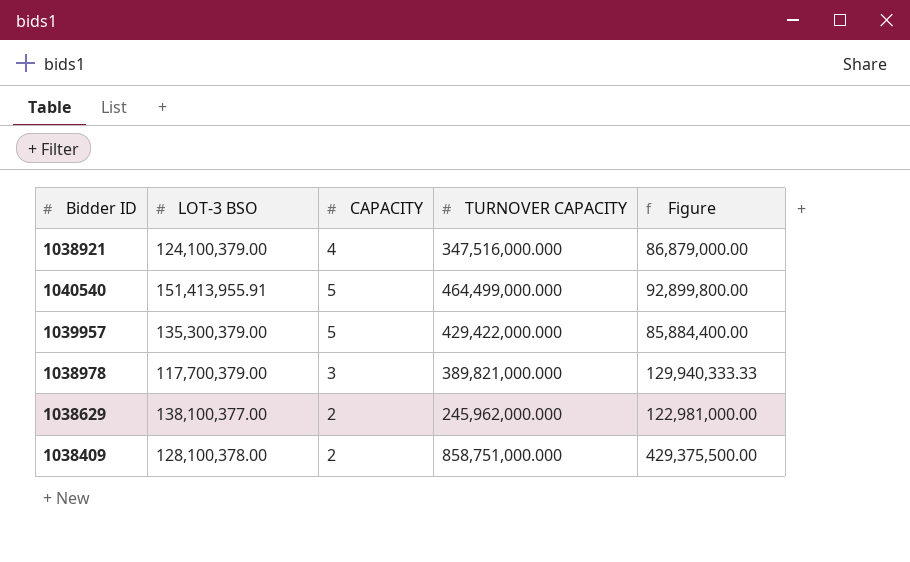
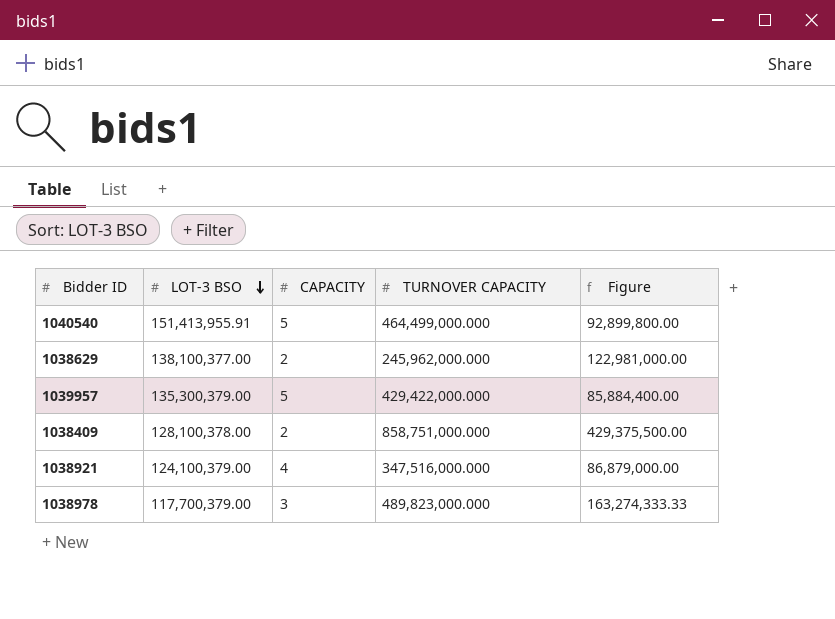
row order: none -> LOT-3 BSO descending
1038978 | TURNOVER CAPACITY: 389,821,000.000 -> 489,823,000.000
1038978 | Figure: 129,940,333.33 -> 163,274,333.33

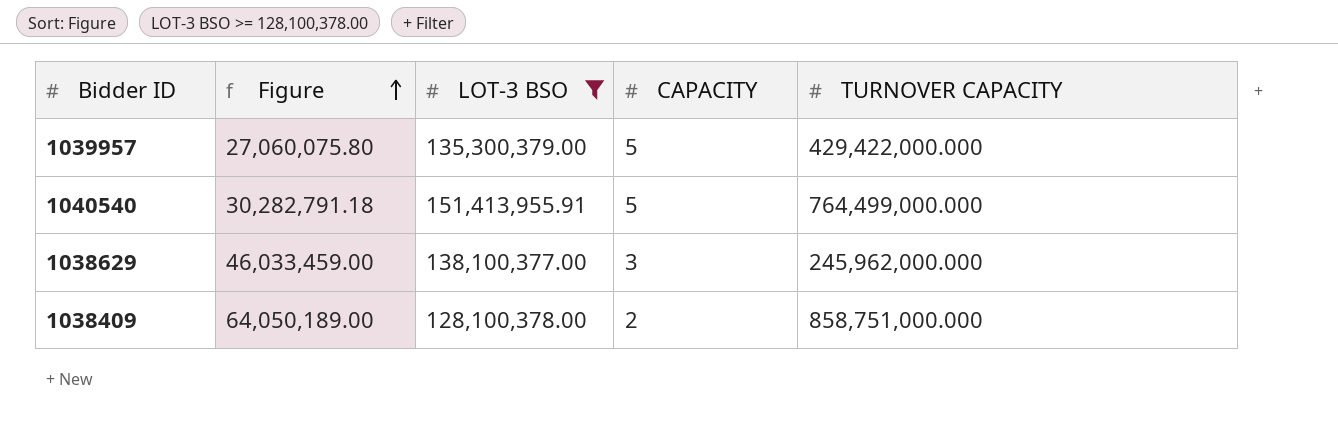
filter: none -> LOT-3 BSO >= 128,100,378.00
row order: LOT-3 BSO descending -> Figure ascending
column Figure | formula: [TURNOVER CAPACITY] / [CAPACITY] -> [LOT-3 BSO] / [CAPACITY]
column Figure | position: 5 -> 2
1040540 | TURNOVER CAPACITY: 464,499,000.000 -> 764,499,000.000
1038629 | CAPACITY: 2 -> 3

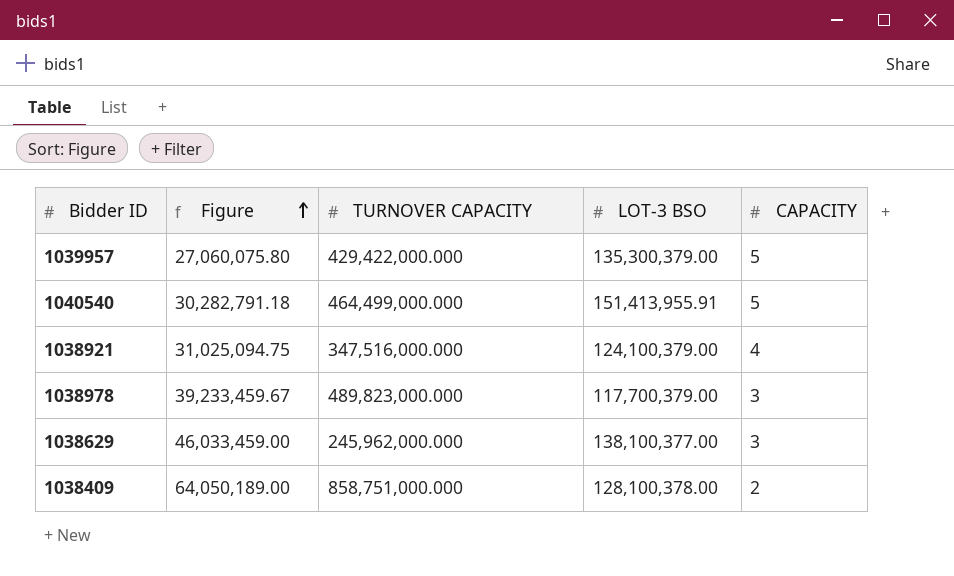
filter: LOT-3 BSO >= 128,100,378.00 -> none
column TURNOVER CAPACITY | position: 5 -> 3
1040540 | TURNOVER CAPACITY: 764,499,000.000 -> 464,499,000.000

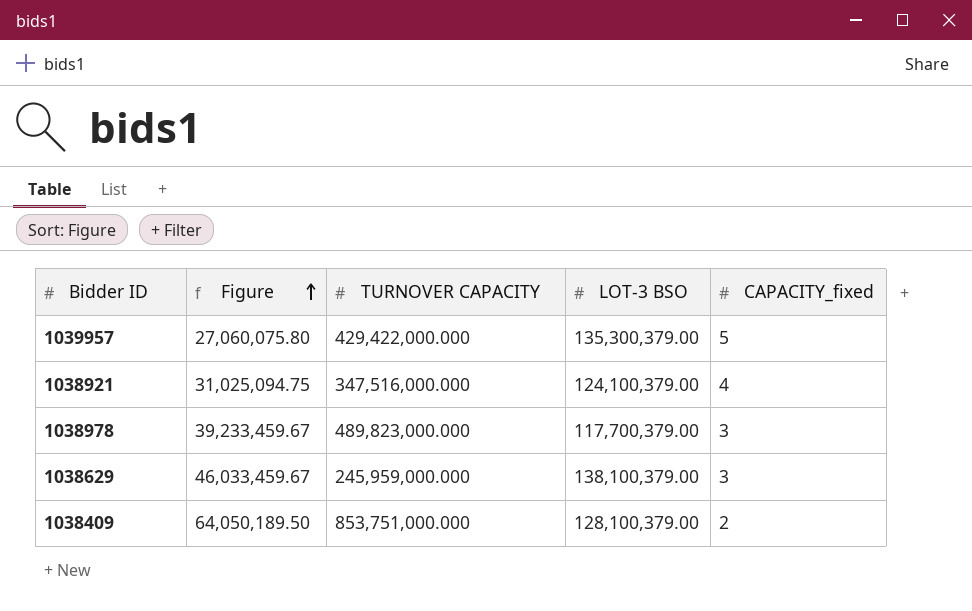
column name: CAPACITY -> CAPACITY_fixed
row 1040540: 30,282,791.18 | 464,499,000.000 | 151,413,955.91 | 5 -> none
1038629 | Figure: 46,033,459.00 -> 46,033,459.67
1038629 | TURNOVER CAPACITY: 245,962,000.000 -> 245,959,000.000
1038629 | LOT-3 BSO: 138,100,377.00 -> 138,100,379.00
1038409 | Figure: 64,050,189.00 -> 64,050,189.50
1038409 | TURNOVER CAPACITY: 858,751,000.000 -> 853,751,000.000
1038409 | LOT-3 BSO: 128,100,378.00 -> 128,100,379.00

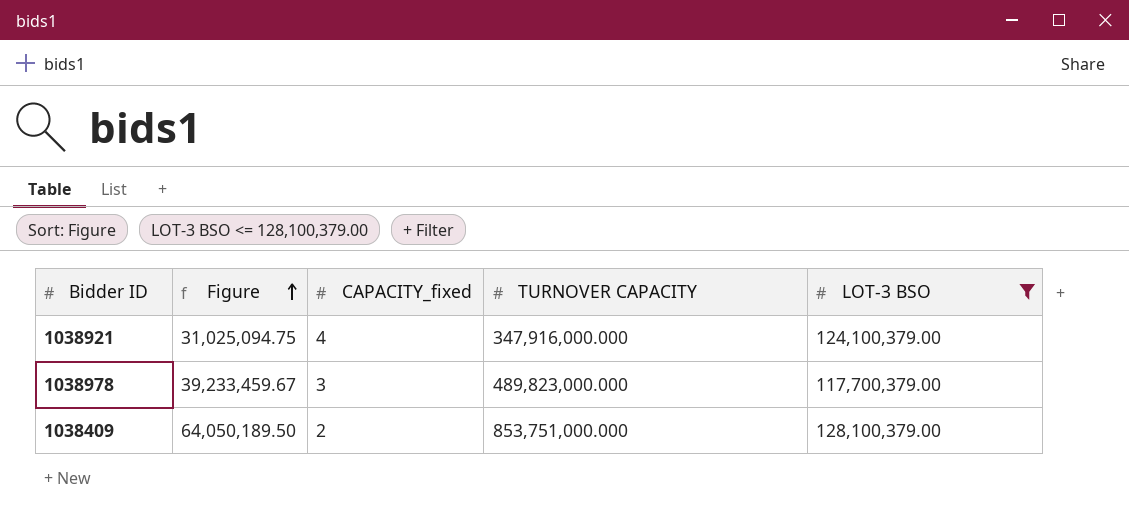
filter: none -> LOT-3 BSO <= 128,100,379.00
column CAPACITY_fixed | position: 5 -> 3
1038921 | TURNOVER CAPACITY: 347,516,000.000 -> 347,916,000.000

